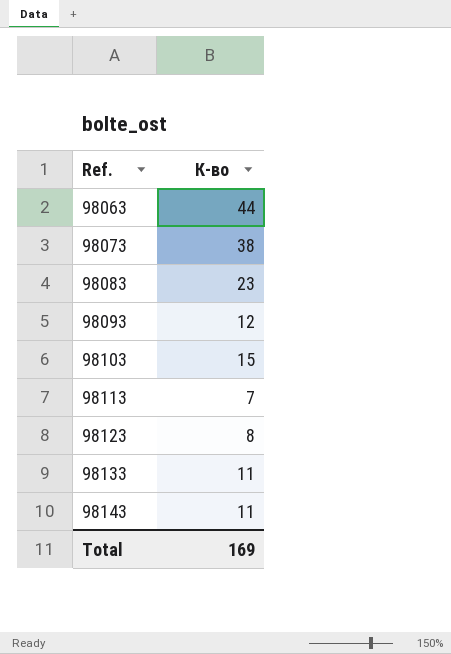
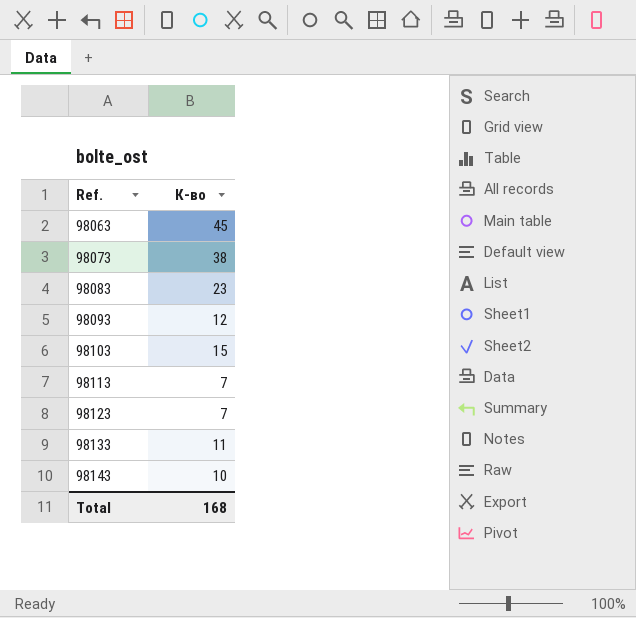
98063 | К-во: 44 -> 45
98123 | К-во: 8 -> 7
98143 | К-во: 11 -> 10
Total | К-во: 169 -> 168

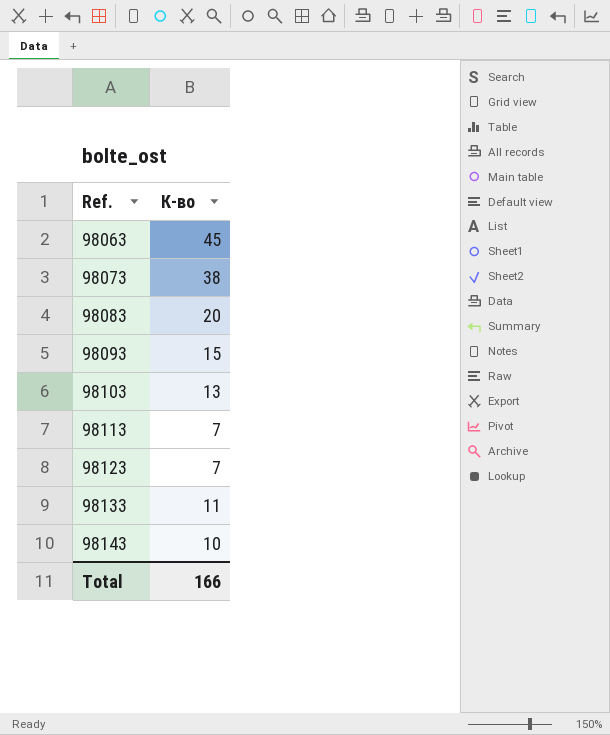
98083 | К-во: 23 -> 20
98093 | К-во: 12 -> 15
98103 | К-во: 15 -> 13
Total | К-во: 168 -> 166

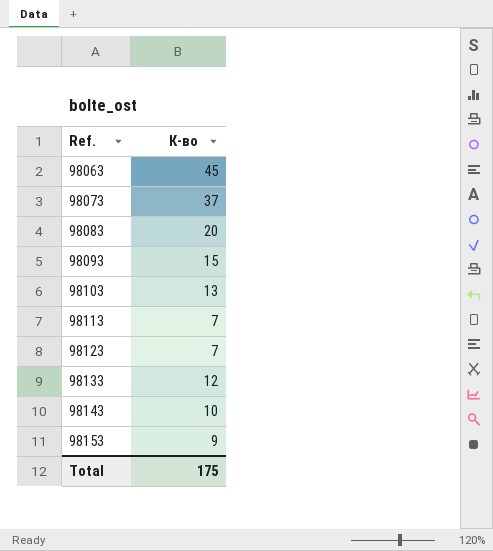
98073 | К-во: 38 -> 37
98133 | К-во: 11 -> 12
row 98153: none -> 9
Total | К-во: 166 -> 175

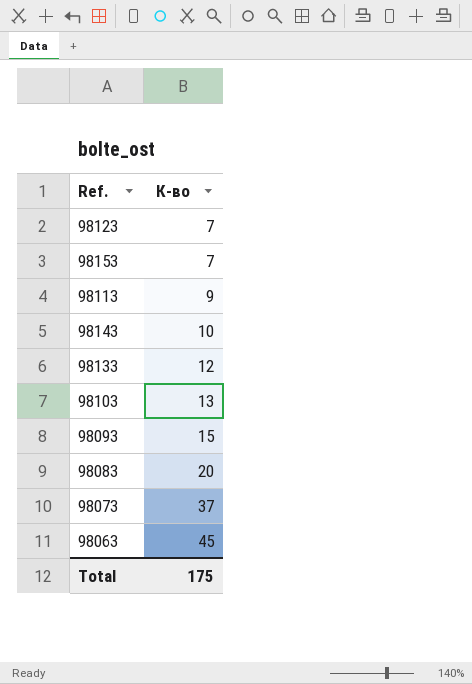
row order: Ref. ascending -> К-во ascending
98153 | К-во: 9 -> 7
98113 | К-во: 7 -> 9

